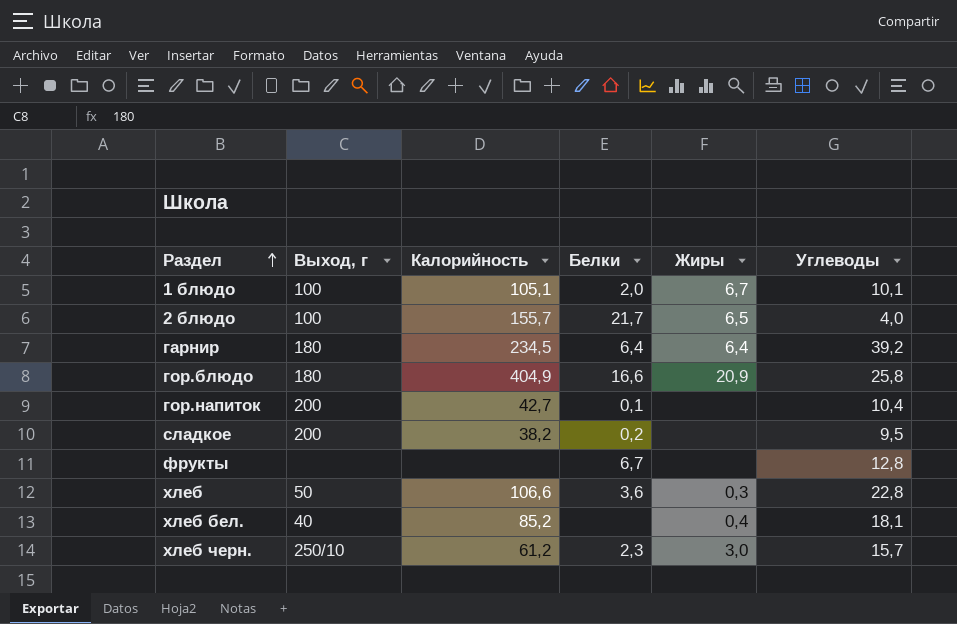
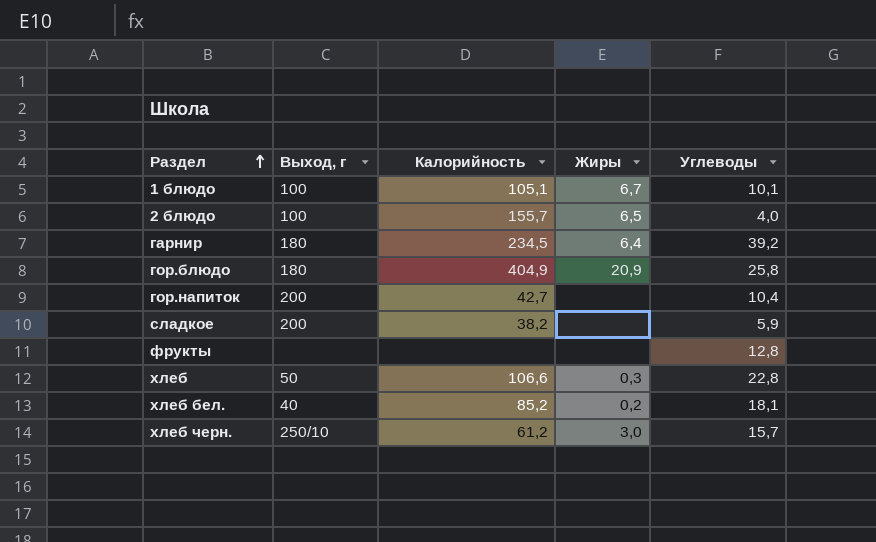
column Белки | position: 4 -> none
сладкое | Углеводы: 9,5 -> 5,9
хлеб бел. | Жиры: 0,4 -> 0,2

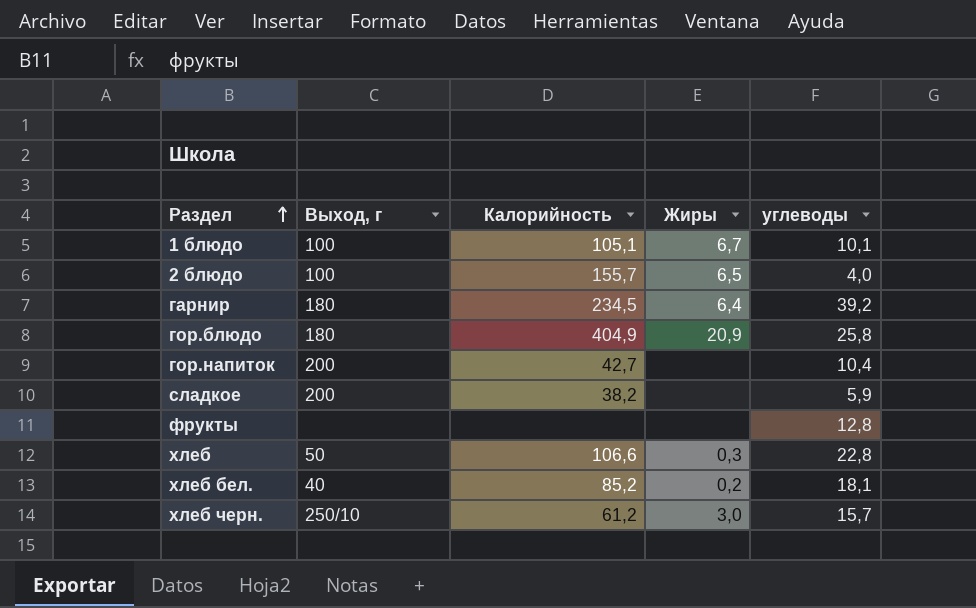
column name: Углеводы -> углеводы

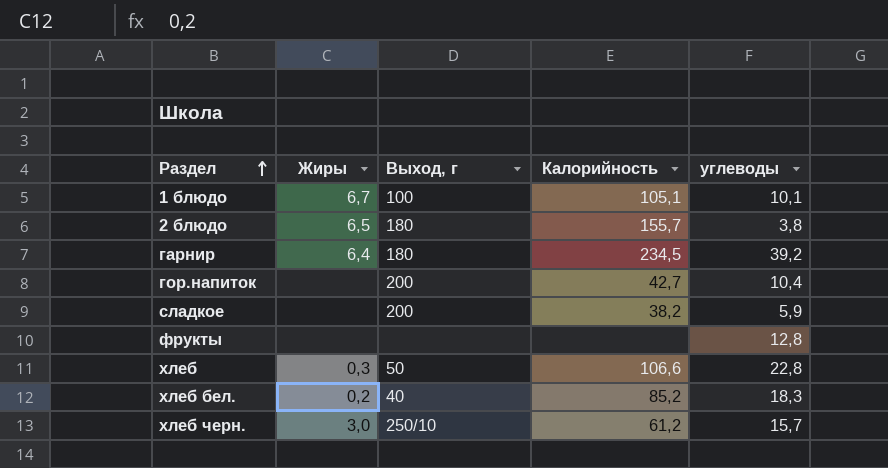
column Жиры | position: 4 -> 2
row гор.блюдо: 180 | 404,9 | 20,9 | 25,8 -> none
2 блюдо | Выход, г: 100 -> 180
2 блюдо | углеводы: 4,0 -> 3,8
хлеб бел. | углеводы: 18,1 -> 18,3

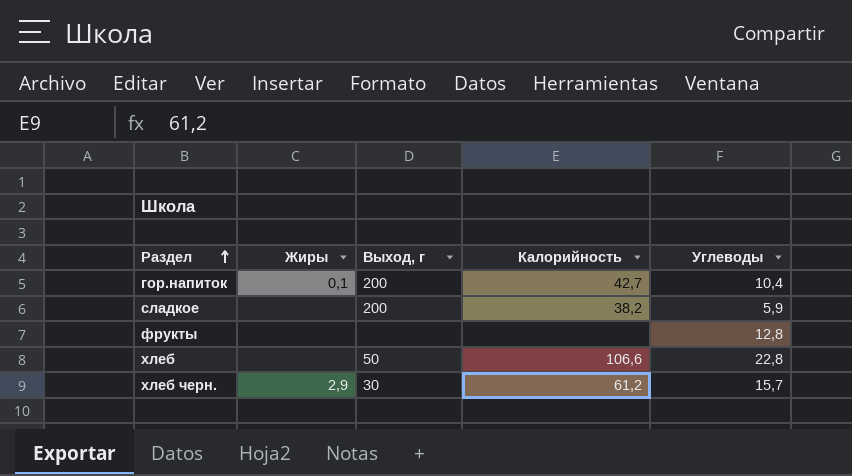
column name: углеводы -> Углеводы
row 1 блюдо: 6,7 | 100 | 105,1 | 10,1 -> none
row 2 блюдо: 6,5 | 180 | 155,7 | 3,8 -> none
row гарнир: 6,4 | 180 | 234,5 | 39,2 -> none
row хлеб бел.: 0,2 | 40 | 85,2 | 18,3 -> none
гор.напиток | Жиры: none -> 0,1
хлеб | Жиры: 0,3 -> none
хлеб черн. | Жиры: 3,0 -> 2,9
хлеб черн. | Выход, г: 250/10 -> 30

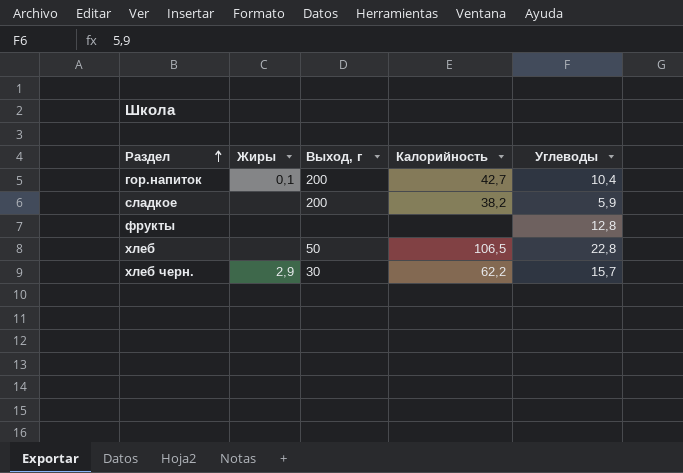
хлеб | Калорийность: 106,6 -> 106,5
хлеб черн. | Калорийность: 61,2 -> 62,2

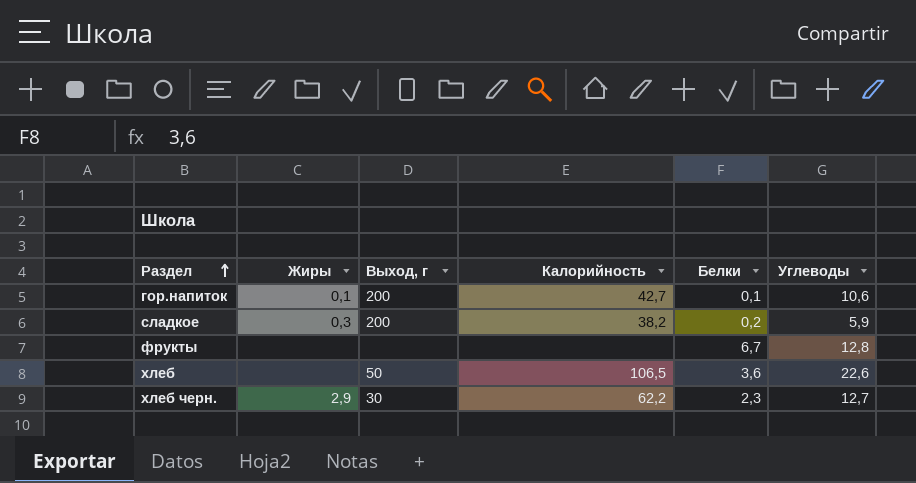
column Белки | position: none -> 5
гор.напиток | Углеводы: 10,4 -> 10,6
сладкое | Жиры: none -> 0,3
хлеб | Углеводы: 22,8 -> 22,6
хлеб черн. | Углеводы: 15,7 -> 12,7

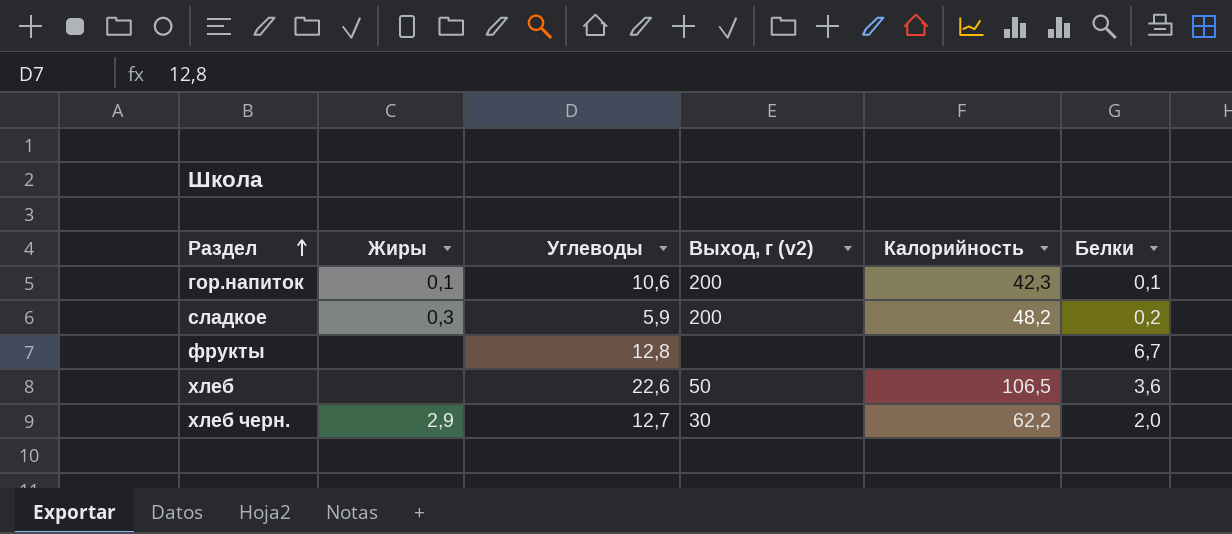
column Углеводы | position: 6 -> 3
column name: Выход, г -> Выход, г (v2)
гор.напиток | Калорийность: 42,7 -> 42,3
сладкое | Калорийность: 38,2 -> 48,2
хлеб черн. | Белки: 2,3 -> 2,0

